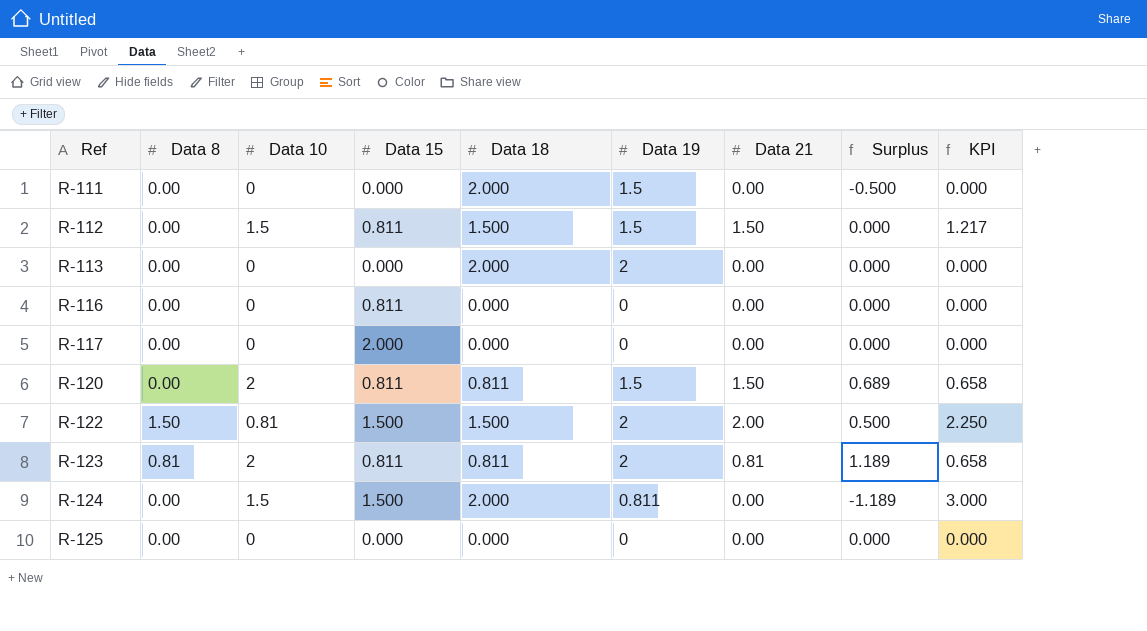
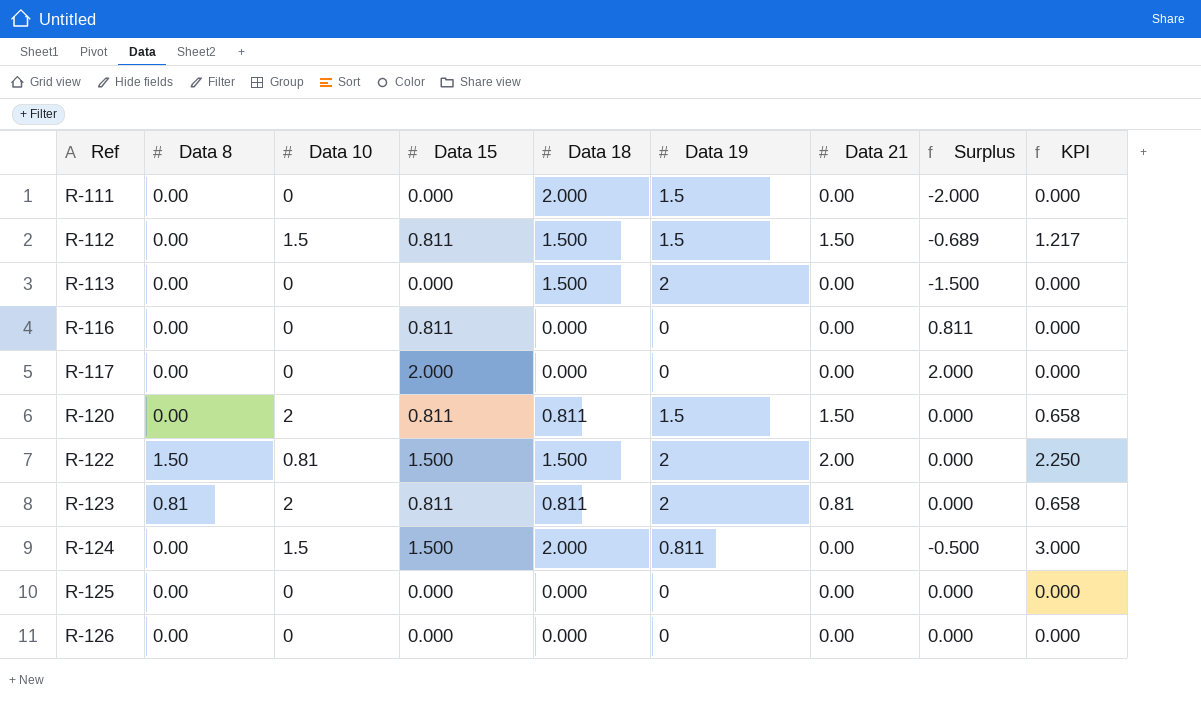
column Surplus | formula: [Data 19] - [Data 18] -> [Data 15] - [Data 18]
R-113 | Data 18: 2.000 -> 1.500
row R-126: none -> 0.00 | 0 | 0.000 | 0.000 | 0 | 0.00 | 0.000 | 0.000

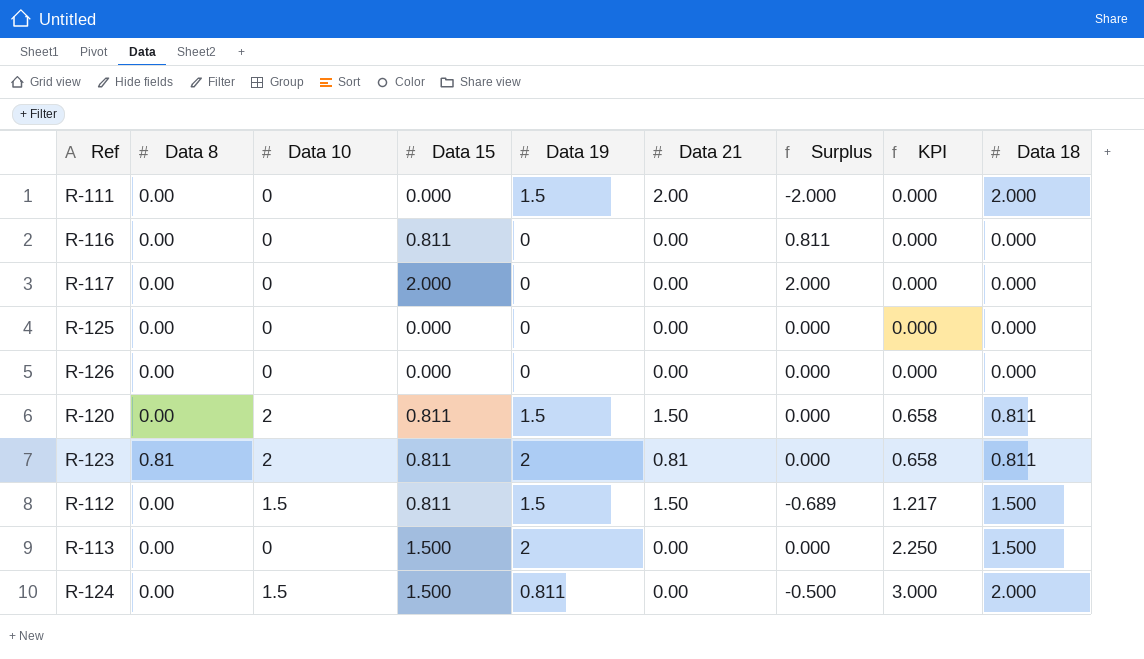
row order: Ref ascending -> KPI ascending
column Data 18 | position: 5 -> 9
row R-122: 1.50 | 0.81 | 1.500 | 1.500 | 2 | 2.00 | 0.000 | 2.250 -> none
R-111 | Data 21: 0.00 -> 2.00
R-113 | Data 15: 0.000 -> 1.500
R-113 | Surplus: -1.500 -> 0.000
R-113 | KPI: 0.000 -> 2.250

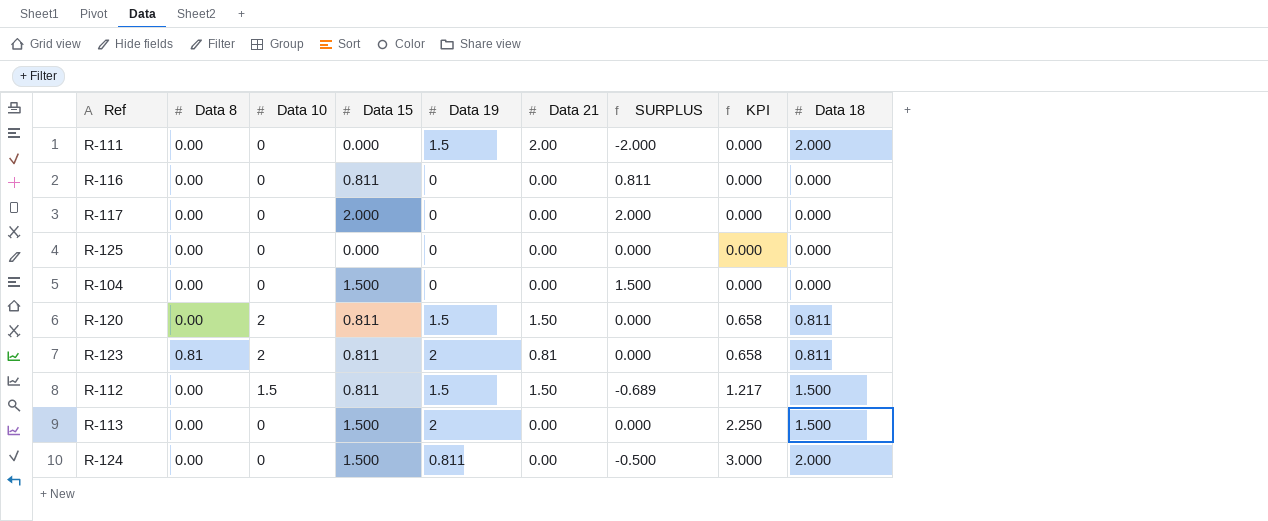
column name: Surplus -> SURPLUS
row R-126: 0.00 | 0 | 0.000 | 0 | 0.00 | 0.000 | 0.000 | 0.000 -> none
row R-104: none -> 0.00 | 0 | 1.500 | 0 | 0.00 | 1.500 | 0.000 | 0.000
R-124 | Data 10: 1.5 -> 0

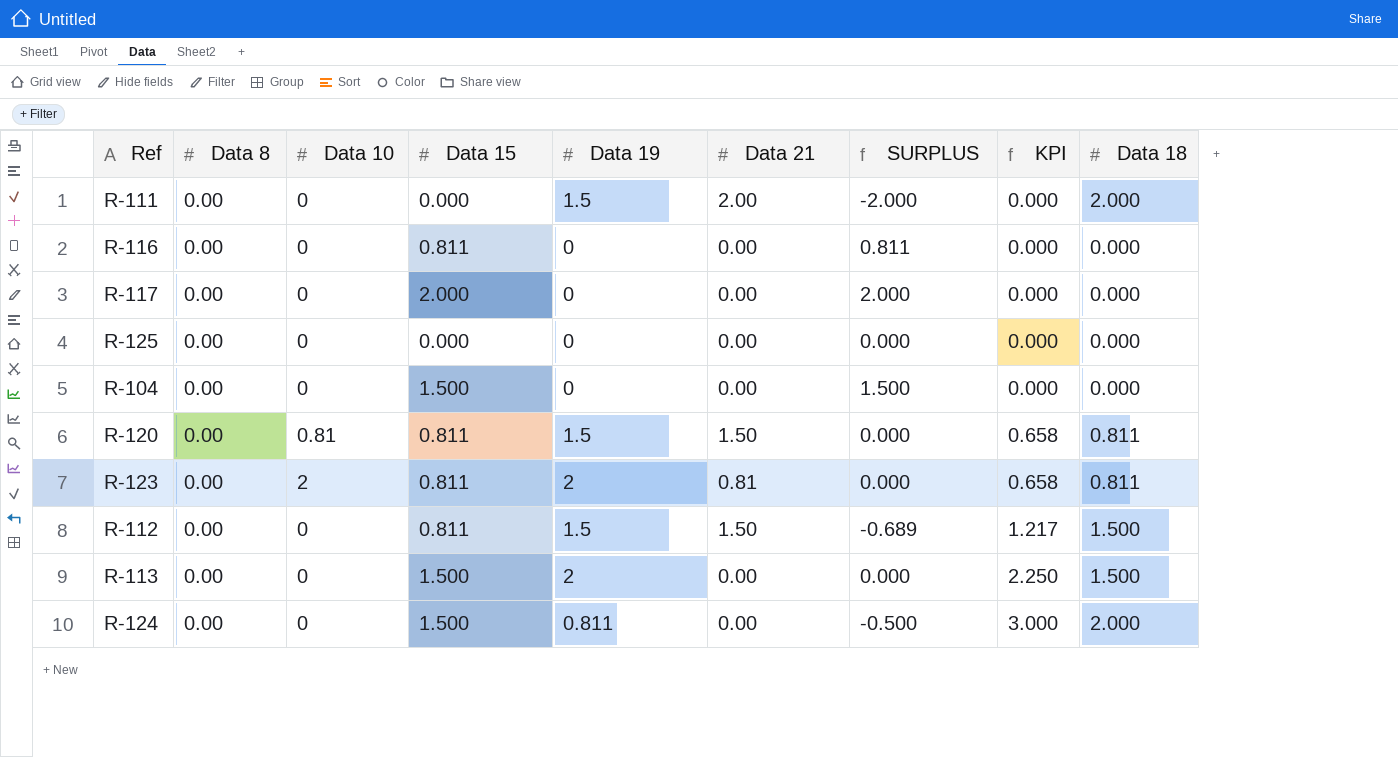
R-120 | Data 10: 2 -> 0.81
R-123 | Data 8: 0.81 -> 0.00
R-112 | Data 10: 1.5 -> 0

